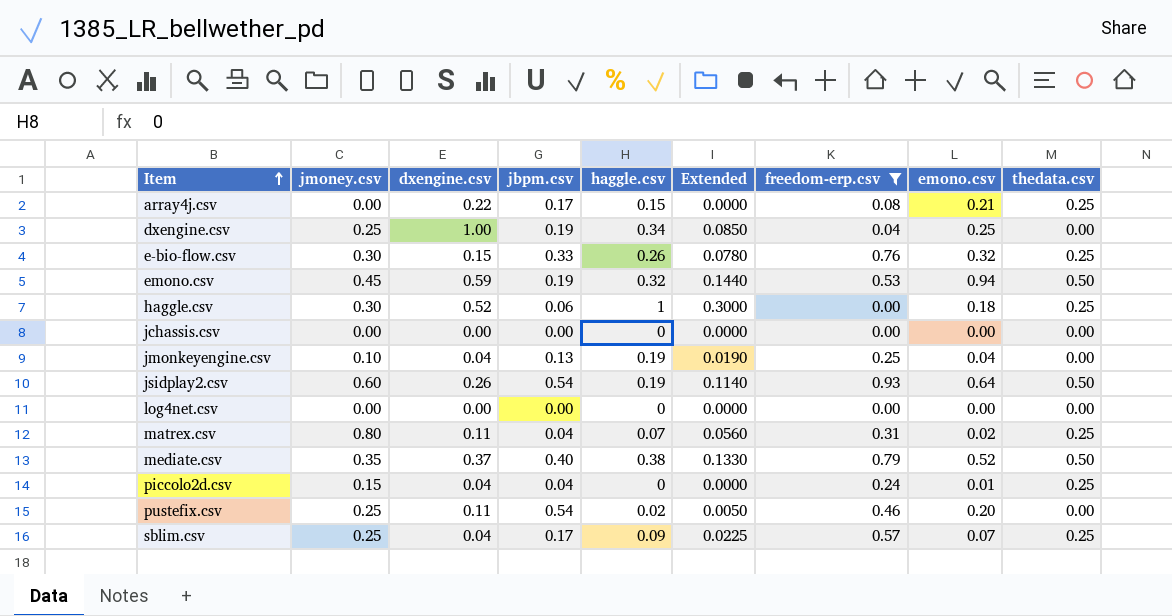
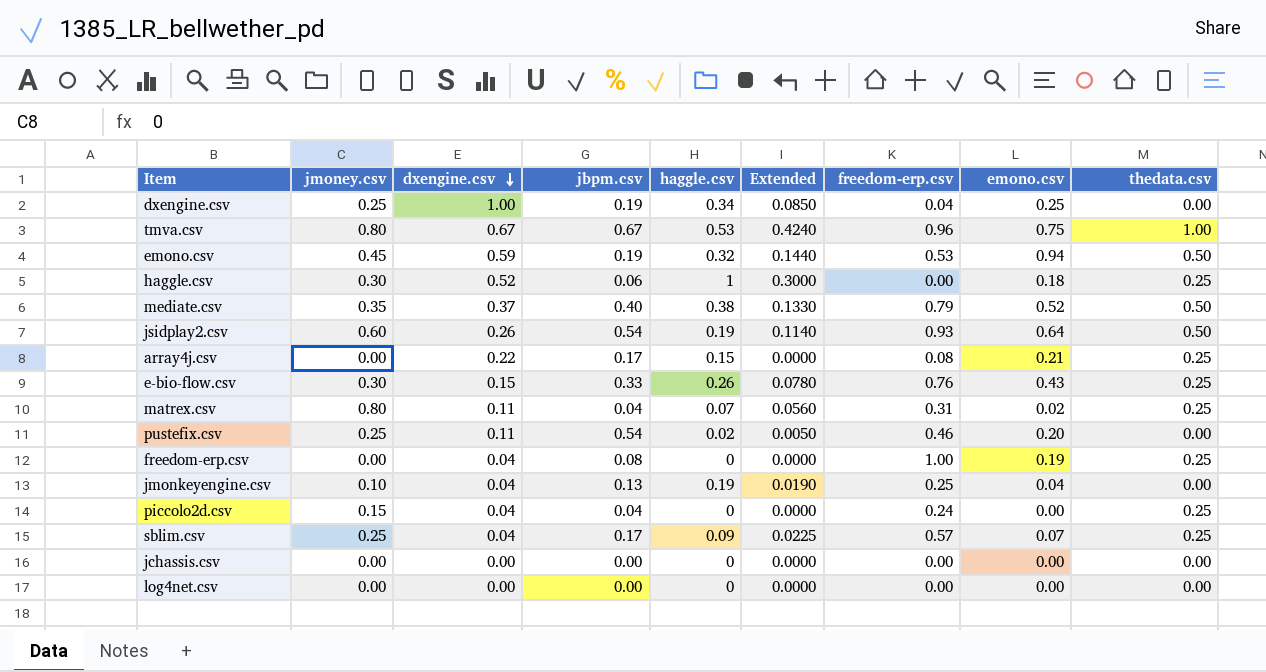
filter: freedom-erp.csv <= 0.93 -> none
row order: Item ascending -> dxengine.csv descending
e-bio-flow.csv | emono.csv: 0.32 -> 0.43
piccolo2d.csv | emono.csv: 0.01 -> 0.00

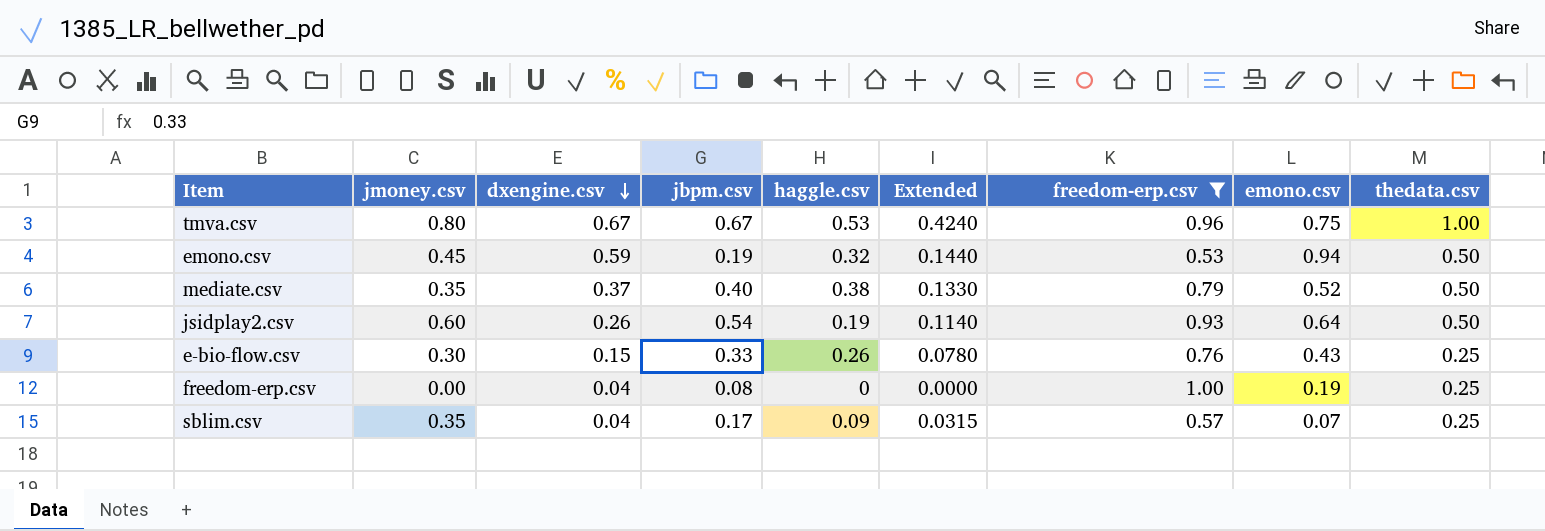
filter: none -> freedom-erp.csv >= 0.53
sblim.csv | jmoney.csv: 0.25 -> 0.35
sblim.csv | Extended: 0.0225 -> 0.0315

